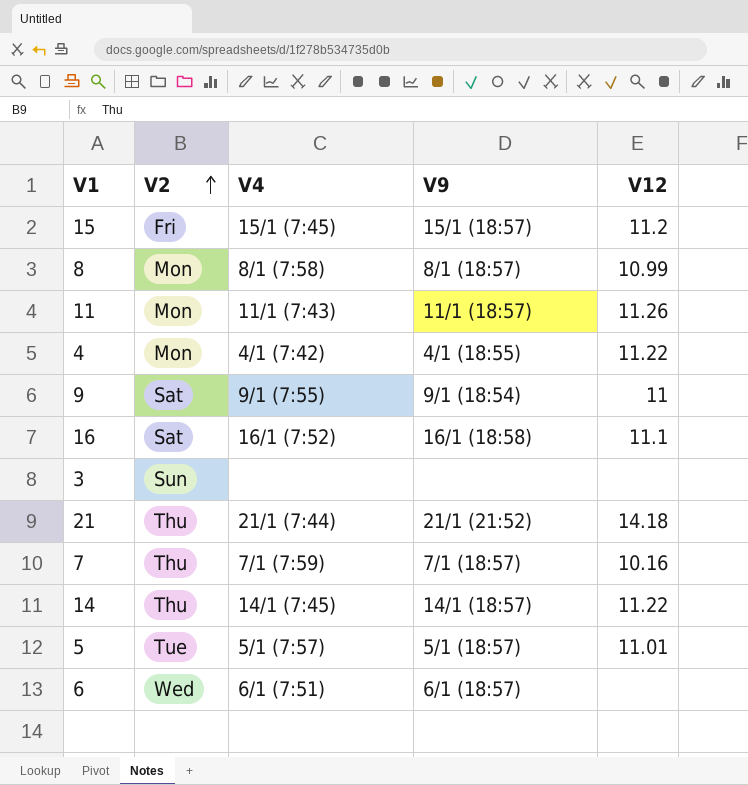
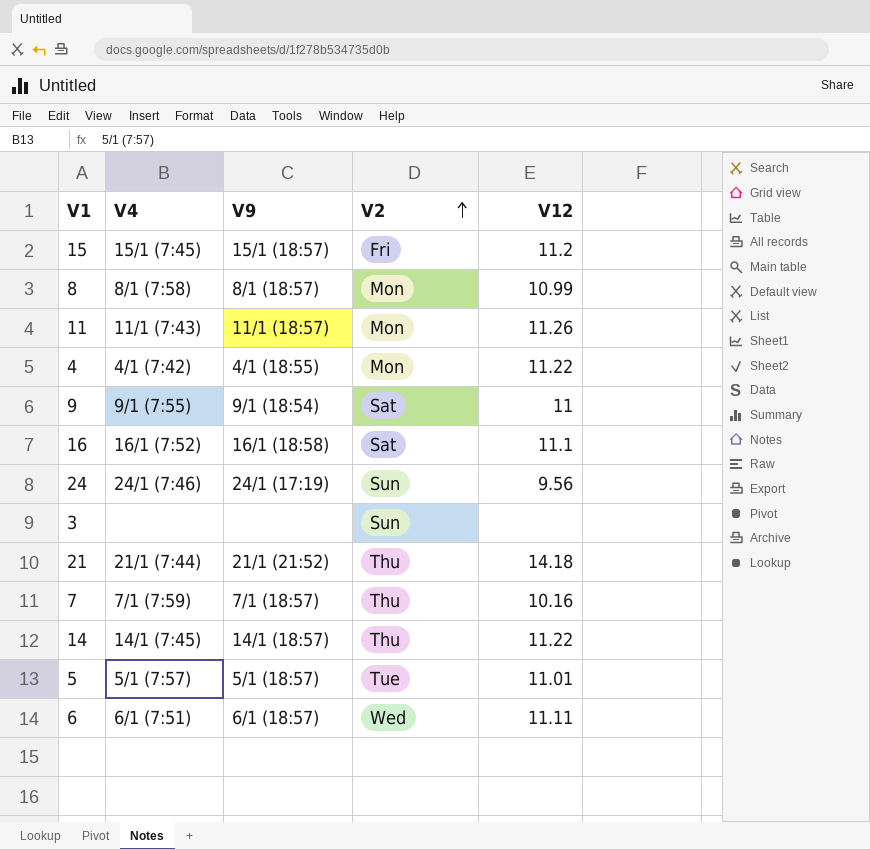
column V2 | position: 2 -> 4
row 24: none -> 24/1 (7:46) | 24/1 (17:19) | Sun | 9.56
6 | V12: none -> 11.11

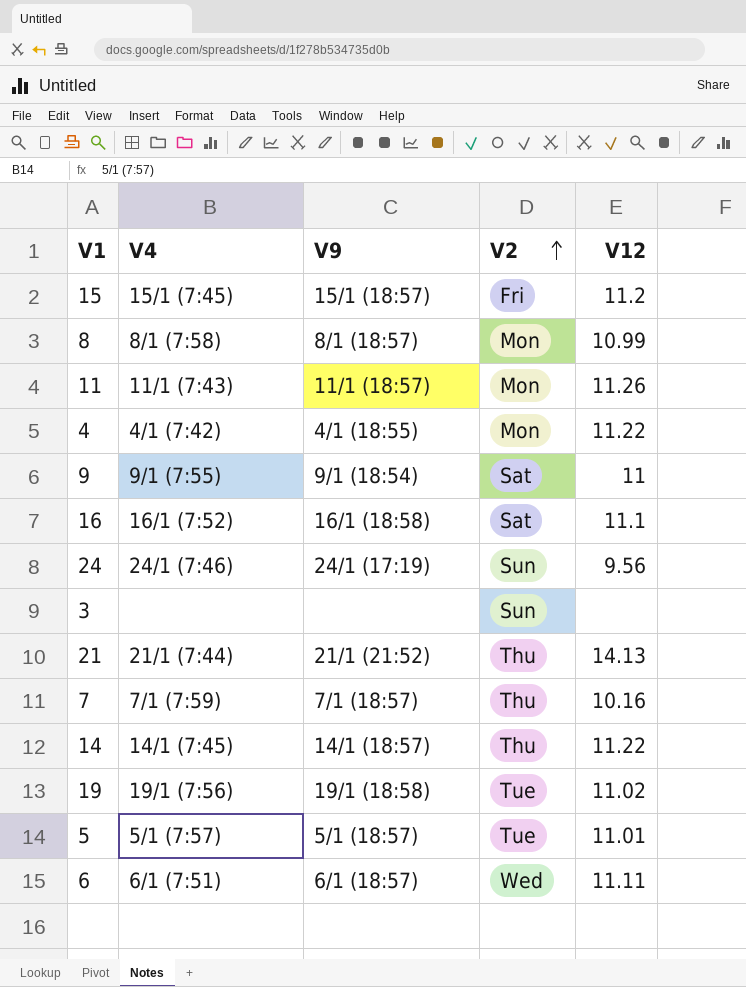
21 | V12: 14.18 -> 14.13
row 19: none -> 19/1 (7:56) | 19/1 (18:58) | Tue | 11.02

